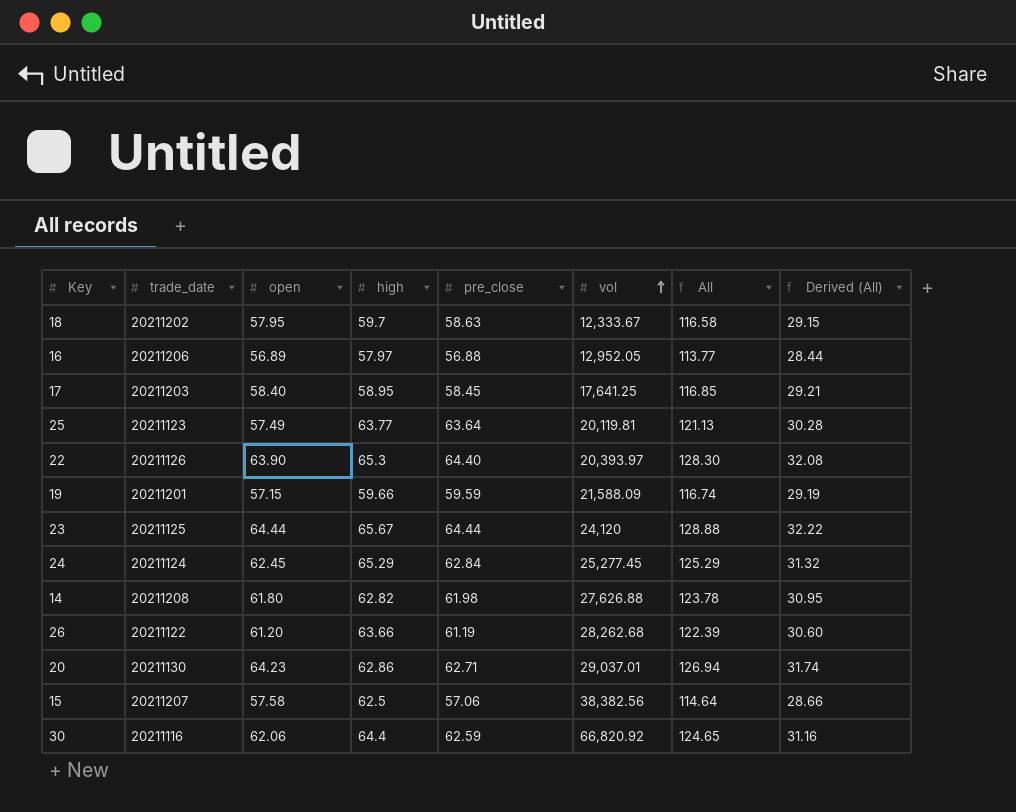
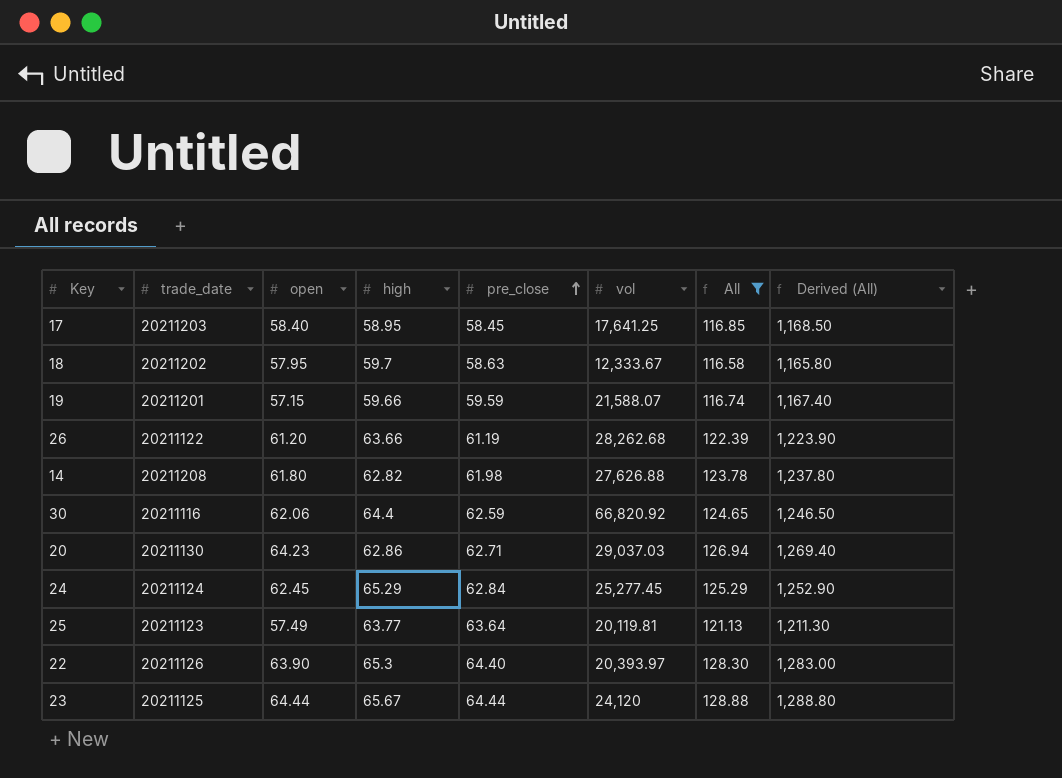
filter: none -> All >= 116.58
row order: vol ascending -> pre_close ascending
column Derived (All) | formula: [All] * 0.25 -> [All] * 10
19 | vol: 21,588.09 -> 21,588.07
20 | vol: 29,037.01 -> 29,037.03

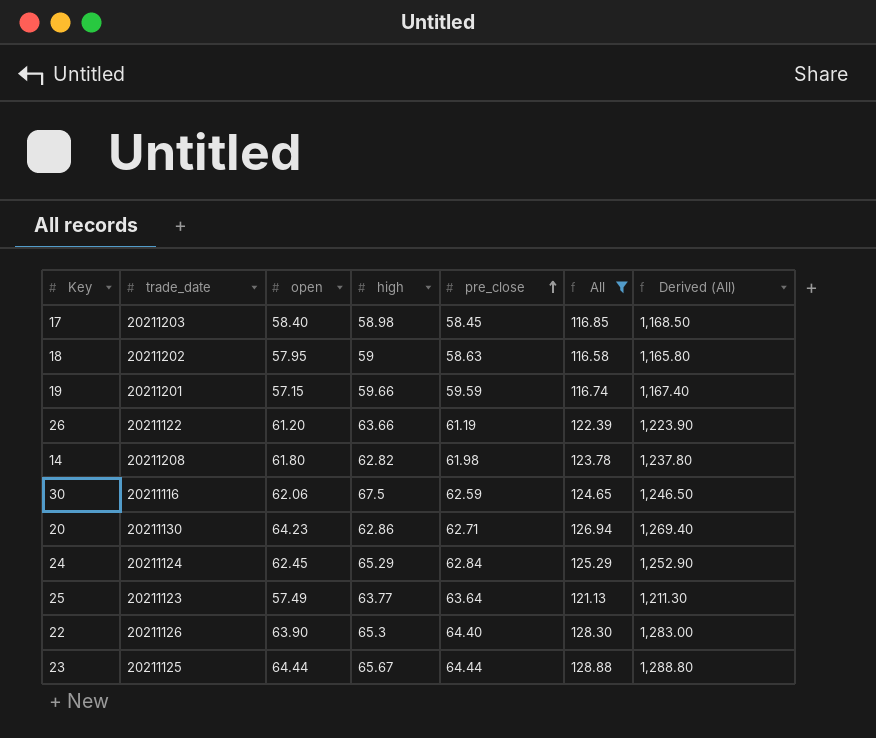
column vol | position: 6 -> none
17 | high: 58.95 -> 58.98
18 | high: 59.7 -> 59
30 | high: 64.4 -> 67.5

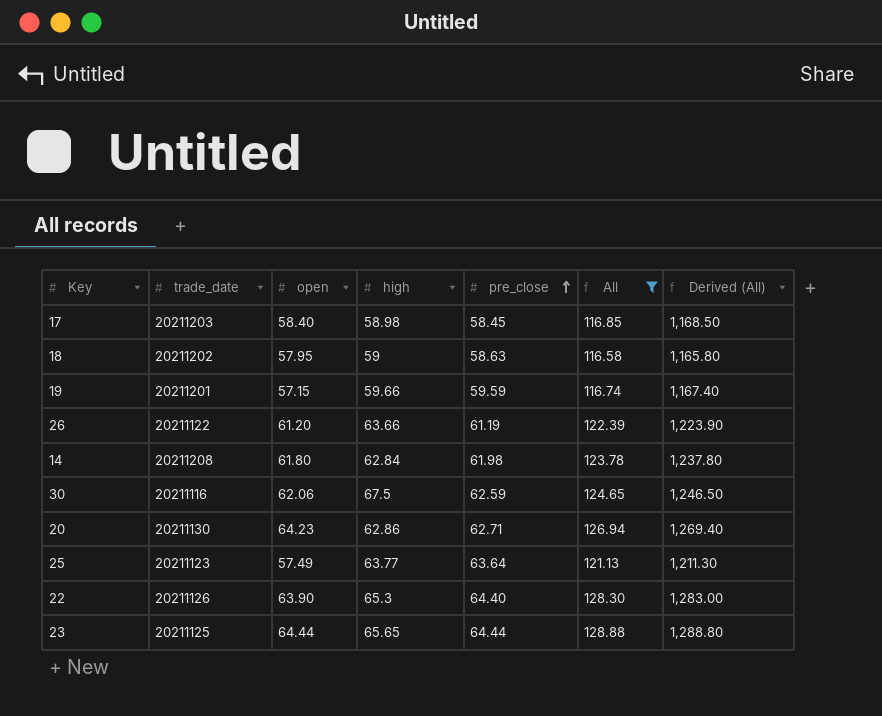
row 24: 20211124 | 62.45 | 65.29 | 62.84 | 125.29 | 1,252.90 -> none
14 | high: 62.82 -> 62.84
23 | high: 65.67 -> 65.65

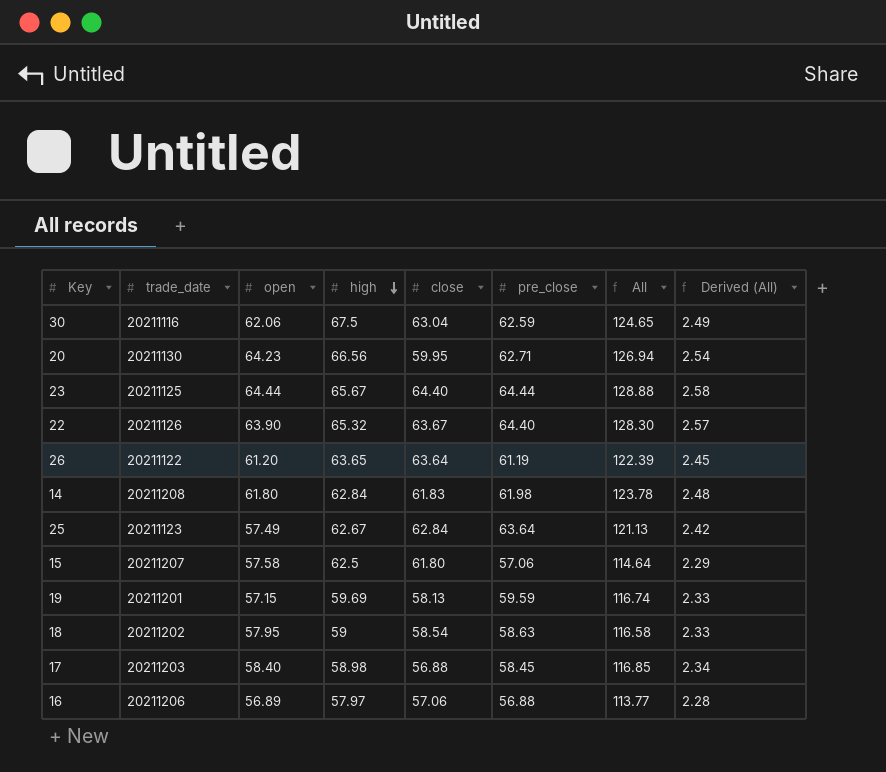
filter: All >= 116.58 -> none
row order: pre_close ascending -> high descending
column close | position: none -> 5
column Derived (All) | formula: [All] * 10 -> [All] * 0.02
20 | high: 62.86 -> 66.56
23 | high: 65.65 -> 65.67
22 | high: 65.3 -> 65.32
26 | high: 63.66 -> 63.65
25 | high: 63.77 -> 62.67
19 | high: 59.66 -> 59.69

